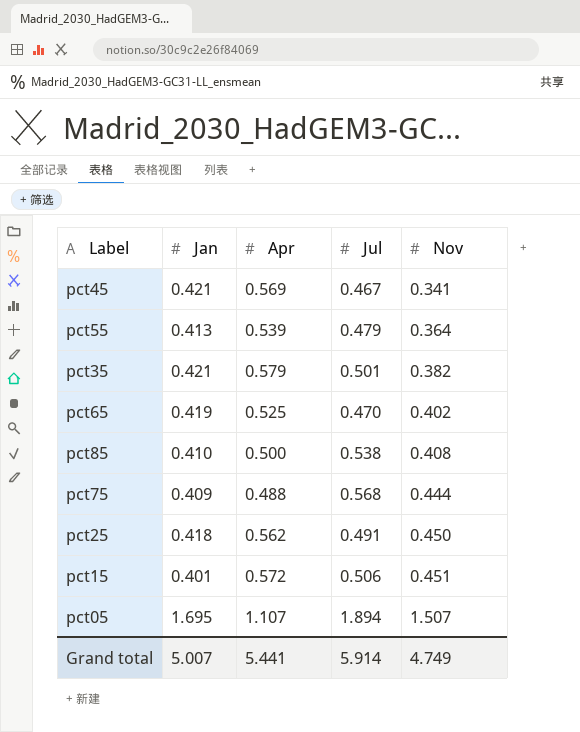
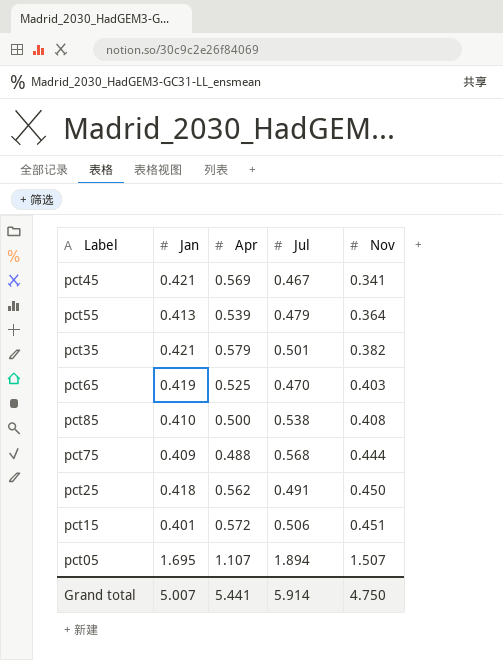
pct65 | Nov: 0.402 -> 0.403
Grand total | Nov: 4.749 -> 4.750

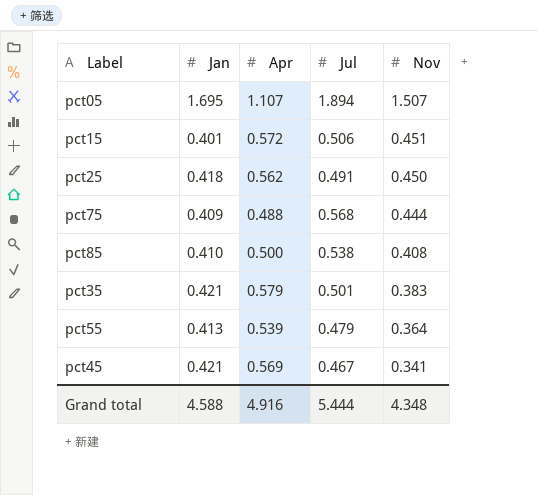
row order: Nov ascending -> Nov descending
row pct65: 0.419 | 0.525 | 0.470 | 0.403 -> none
pct35 | Nov: 0.382 -> 0.383
Grand total | Jan: 5.007 -> 4.588
Grand total | Apr: 5.441 -> 4.916
Grand total | Jul: 5.914 -> 5.444
Grand total | Nov: 4.750 -> 4.348

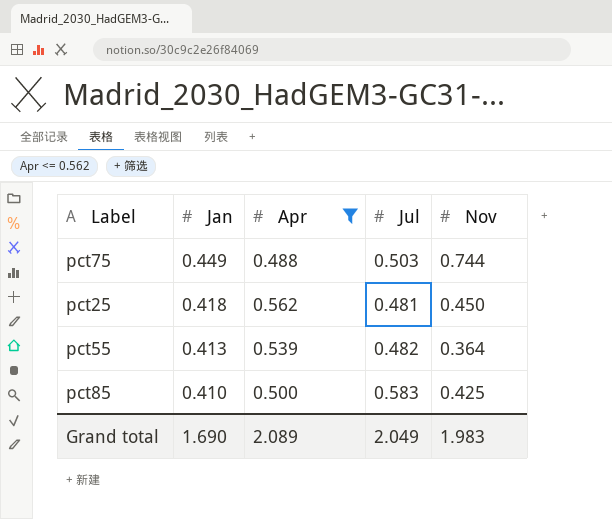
filter: none -> Apr <= 0.562
row order: Nov descending -> Jan descending
pct75 | Jan: 0.409 -> 0.449
pct75 | Jul: 0.568 -> 0.503
pct75 | Nov: 0.444 -> 0.744
pct25 | Jul: 0.491 -> 0.481
pct55 | Jul: 0.479 -> 0.482
pct85 | Jul: 0.538 -> 0.583
pct85 | Nov: 0.408 -> 0.425
Grand total | Jan: 4.588 -> 1.690
Grand total | Apr: 4.916 -> 2.089
Grand total | Jul: 5.444 -> 2.049
Grand total | Nov: 4.348 -> 1.983

